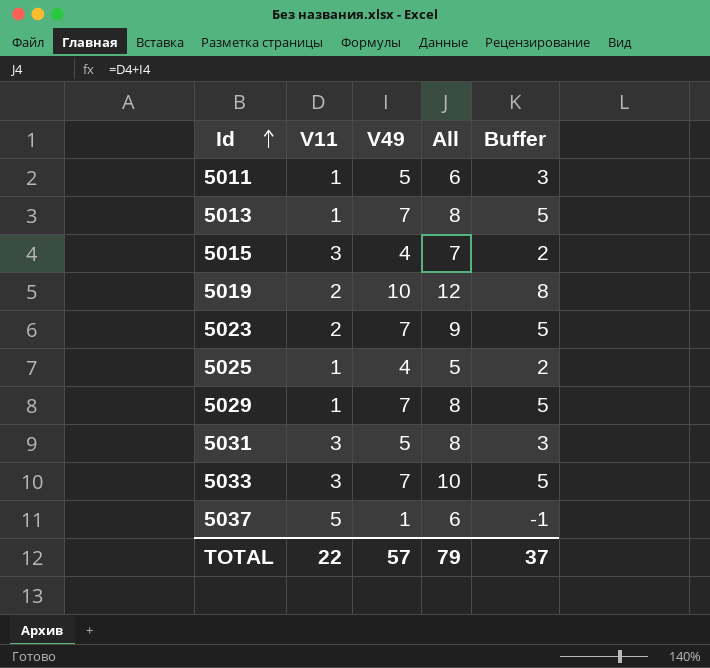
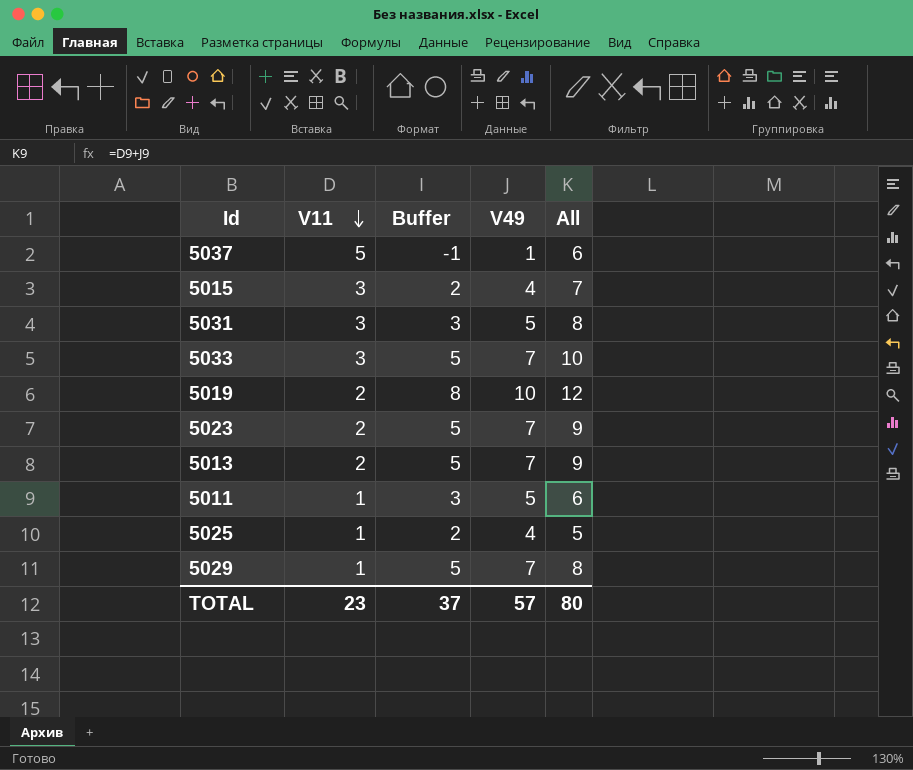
row order: Id ascending -> V11 descending
column Buffer | position: 5 -> 3
5013 | V11: 1 -> 2
5013 | All: 8 -> 9
TOTAL | V11: 22 -> 23
TOTAL | All: 79 -> 80

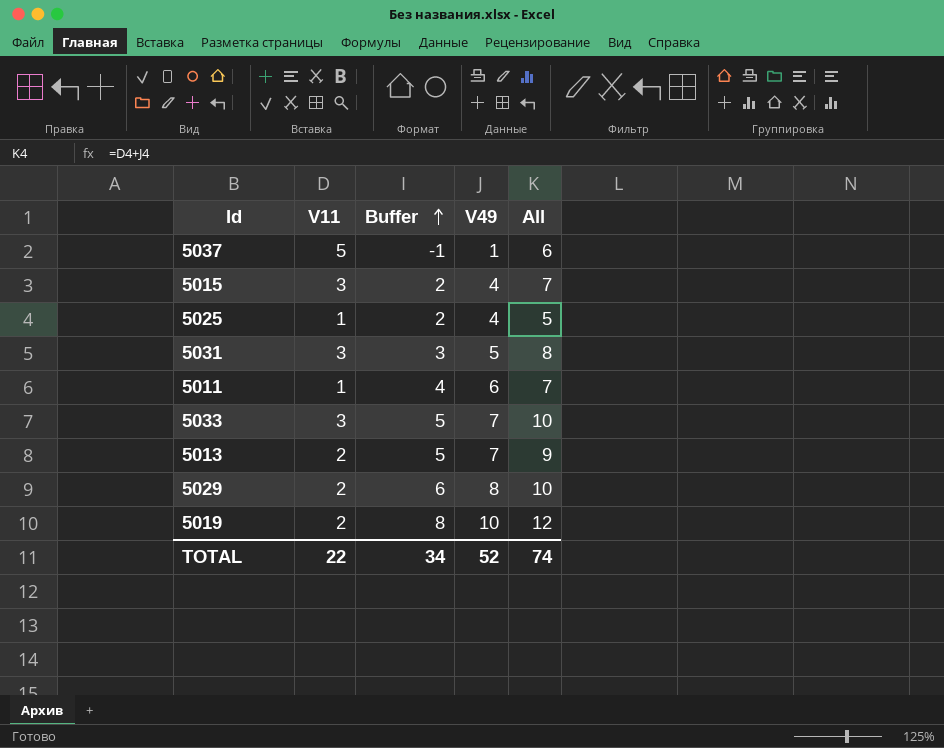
row order: V11 descending -> Buffer ascending
row 5023: 2 | 5 | 7 | 9 -> none
5011 | Buffer: 3 -> 4
5011 | V49: 5 -> 6
5011 | All: 6 -> 7
5029 | V11: 1 -> 2
5029 | Buffer: 5 -> 6
5029 | V49: 7 -> 8
5029 | All: 8 -> 10
TOTAL | V11: 23 -> 22
TOTAL | Buffer: 37 -> 34
TOTAL | V49: 57 -> 52
TOTAL | All: 80 -> 74

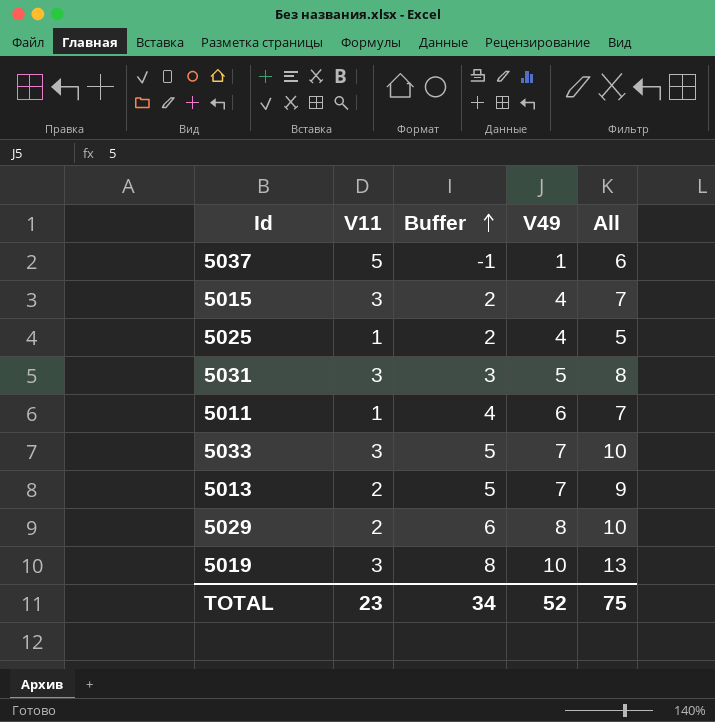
5019 | V11: 2 -> 3
5019 | All: 12 -> 13
TOTAL | V11: 22 -> 23
TOTAL | All: 74 -> 75

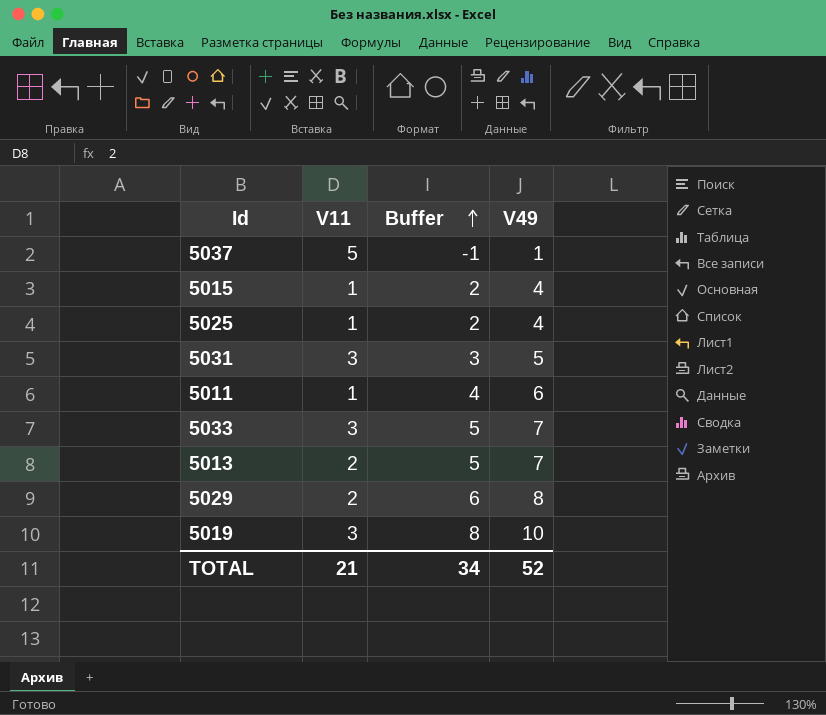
column All | formula: [V11] + [V49] -> none
5015 | V11: 3 -> 1
TOTAL | V11: 23 -> 21

